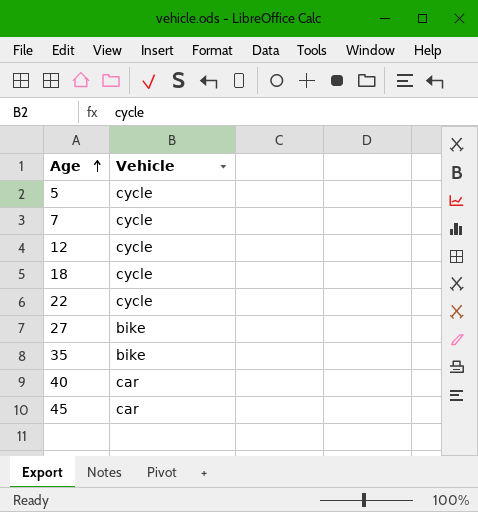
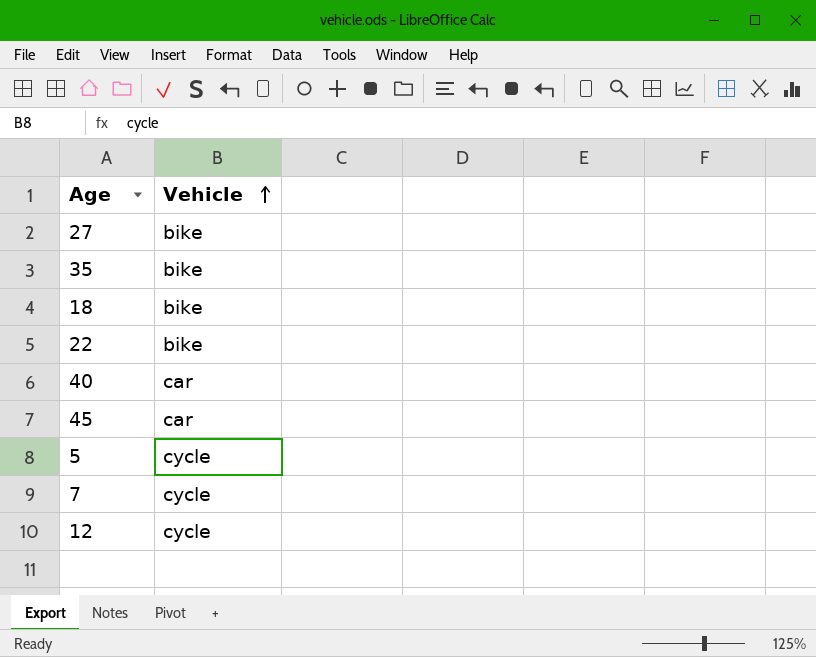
row order: Age ascending -> Vehicle ascending
18 | Vehicle: cycle -> bike
22 | Vehicle: cycle -> bike

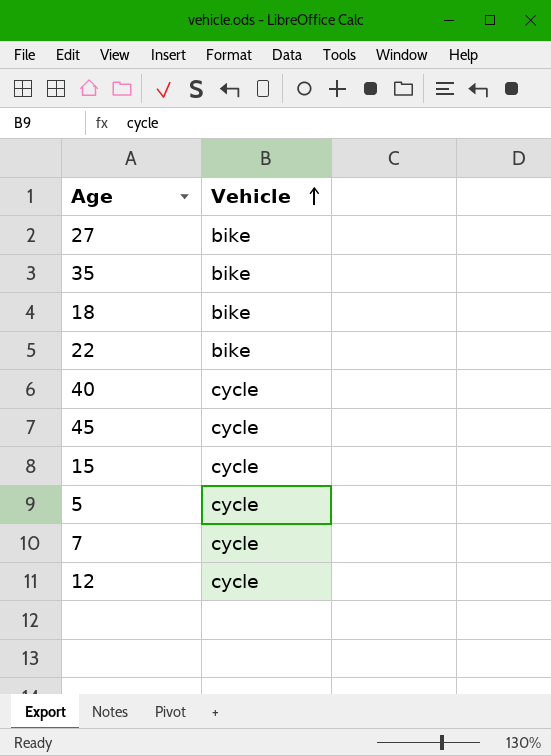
40 | Vehicle: car -> cycle
45 | Vehicle: car -> cycle
row 15: none -> cycle

